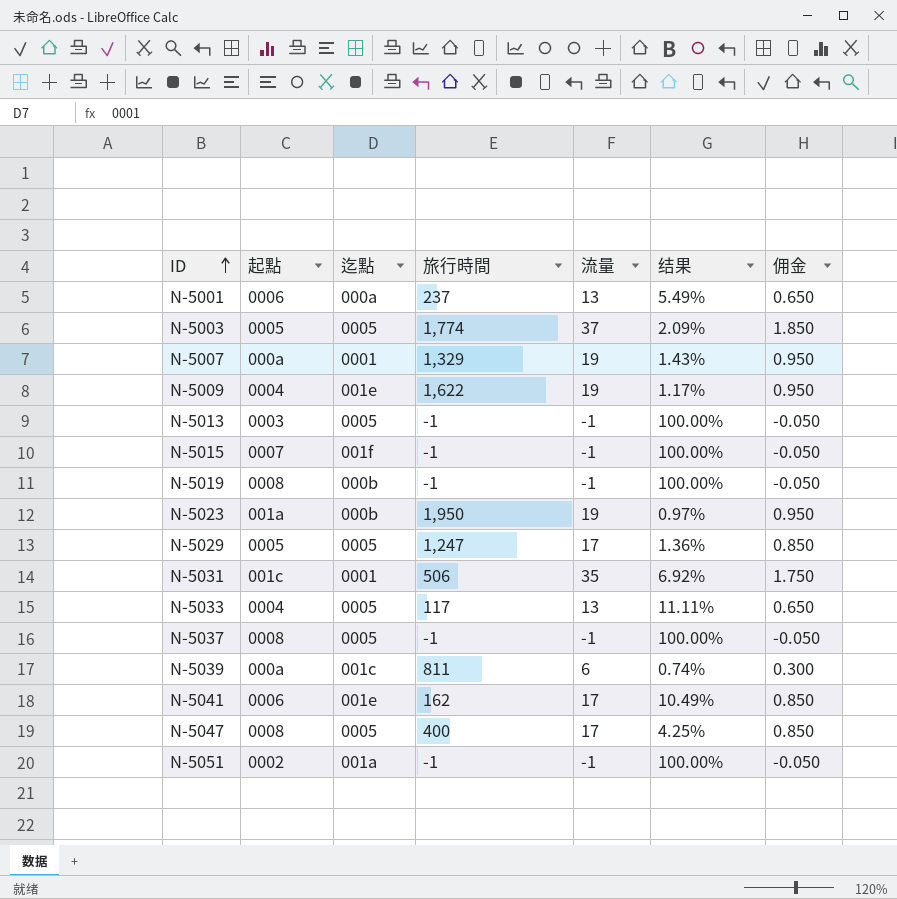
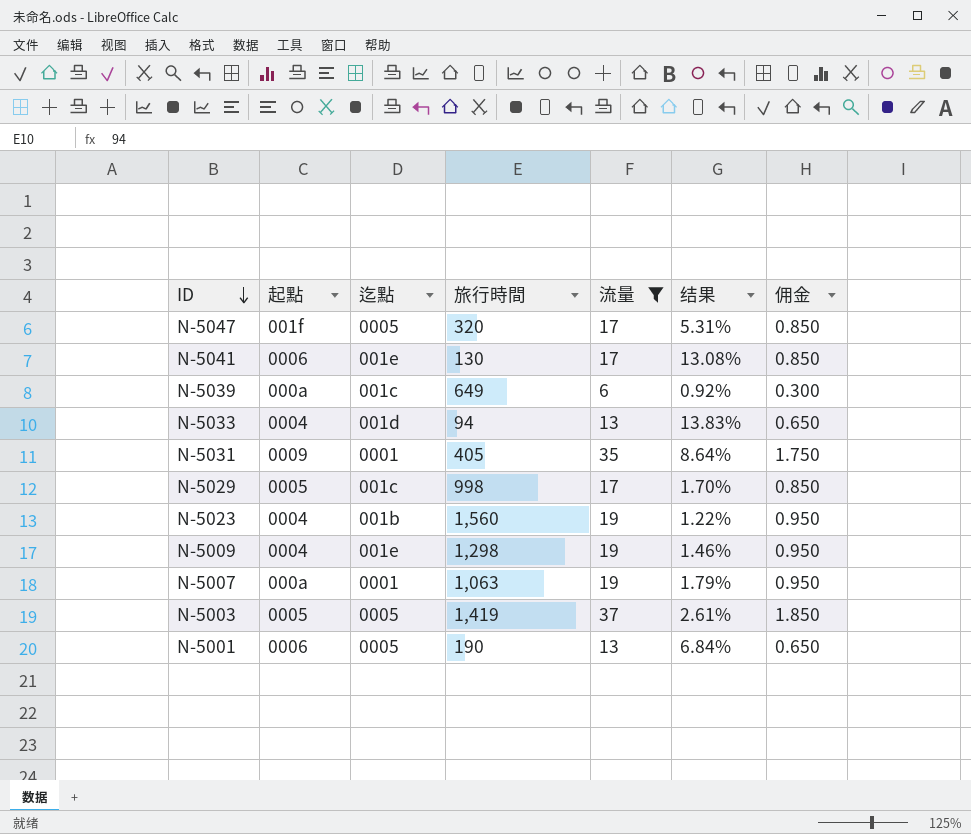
filter: none -> 流量 != -1
row order: ID ascending -> ID descending
N-5047 | 起點: 0008 -> 001f
N-5047 | 旅行時間: 400 -> 320
N-5047 | 结果: 4.25% -> 5.31%
N-5041 | 旅行時間: 162 -> 130
N-5041 | 结果: 10.49% -> 13.08%
N-5039 | 旅行時間: 811 -> 649
N-5039 | 结果: 0.74% -> 0.92%
N-5033 | 迄點: 0005 -> 001d
N-5033 | 旅行時間: 117 -> 94
N-5033 | 结果: 11.11% -> 13.83%
N-5031 | 起點: 001c -> 0009
N-5031 | 旅行時間: 506 -> 405
N-5031 | 结果: 6.92% -> 8.64%
N-5029 | 迄點: 0005 -> 001c
N-5029 | 旅行時間: 1,247 -> 998
N-5029 | 结果: 1.36% -> 1.70%
N-5023 | 起點: 001a -> 0004
N-5023 | 迄點: 000b -> 001b
N-5023 | 旅行時間: 1,950 -> 1,560
N-5023 | 结果: 0.97% -> 1.22%
N-5009 | 旅行時間: 1,622 -> 1,298
N-5009 | 结果: 1.17% -> 1.46%
N-5007 | 旅行時間: 1,329 -> 1,063
N-5007 | 结果: 1.43% -> 1.79%
N-5003 | 旅行時間: 1,774 -> 1,419
N-5003 | 结果: 2.09% -> 2.61%
N-5001 | 迄點: 000a -> 0005
N-5001 | 旅行時間: 237 -> 190
N-5001 | 结果: 5.49% -> 6.84%

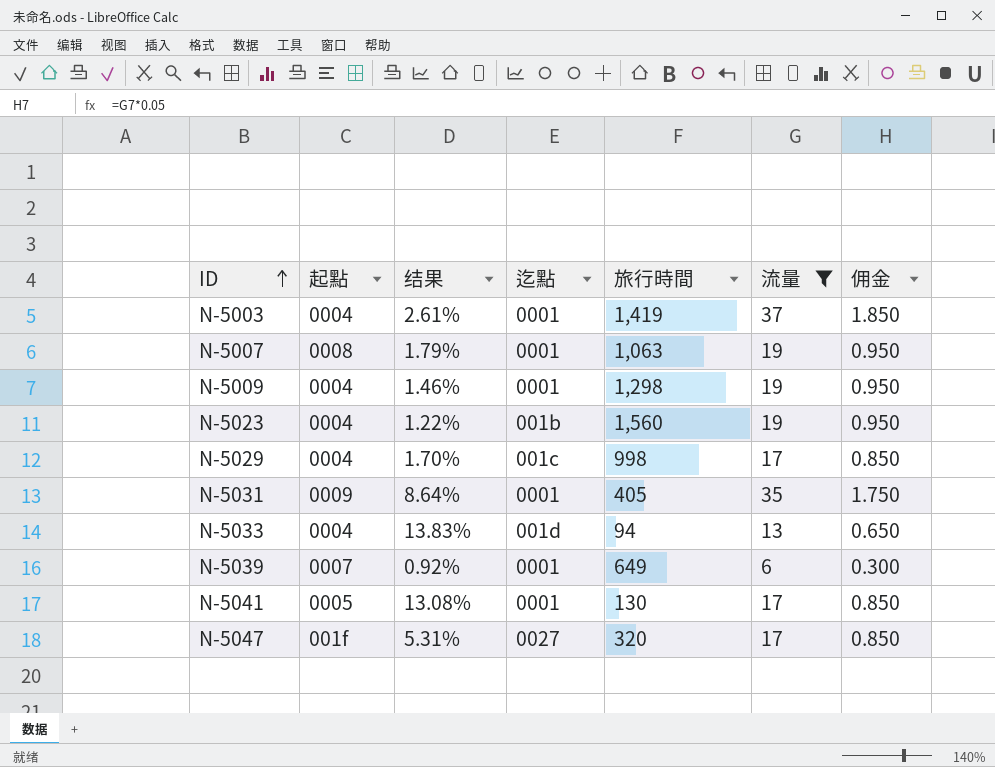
row order: ID descending -> ID ascending
column 结果 | position: 6 -> 3
row N-5001: 0006 | 0005 | 190 | 13 | 6.84% | 0.650 -> none
N-5003 | 起點: 0005 -> 0004
N-5003 | 迄點: 0005 -> 0001
N-5007 | 起點: 000a -> 0008
N-5009 | 迄點: 001e -> 0001
N-5029 | 起點: 0005 -> 0004
N-5039 | 起點: 000a -> 0007
N-5039 | 迄點: 001c -> 0001
N-5041 | 起點: 0006 -> 0005
N-5041 | 迄點: 001e -> 0001
N-5047 | 迄點: 0005 -> 0027

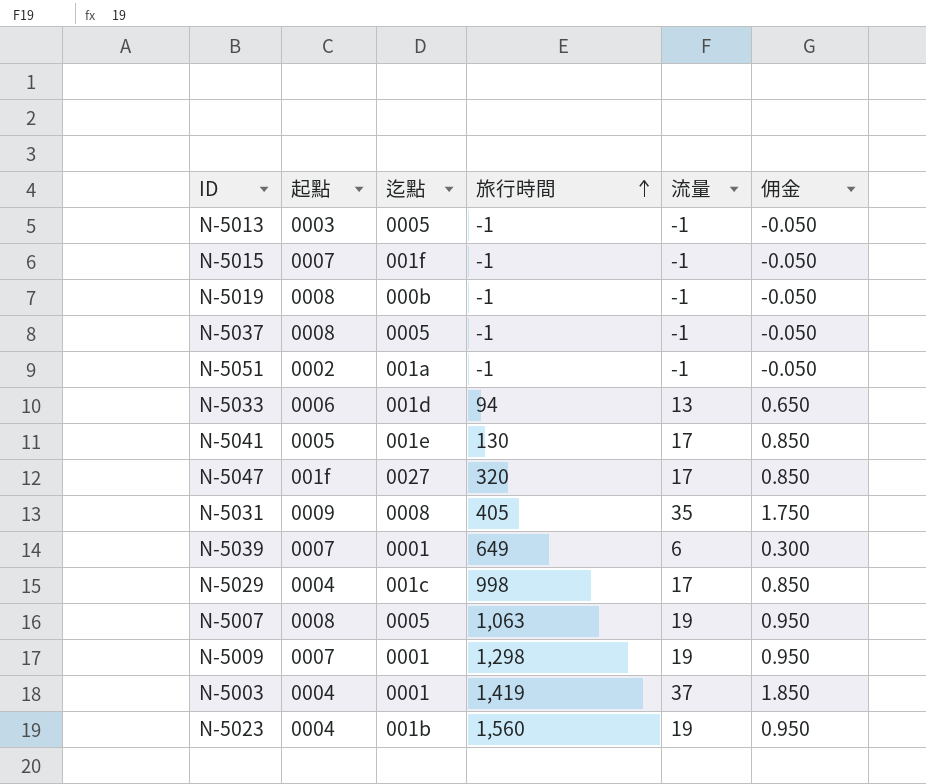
filter: 流量 != -1 -> none
row order: ID ascending -> 旅行時間 ascending
column 结果 | formula: [流量] / [旅行時間] -> none
N-5033 | 起點: 0004 -> 0006
N-5041 | 迄點: 0001 -> 001e
N-5031 | 迄點: 0001 -> 0008
N-5007 | 迄點: 0001 -> 0005
N-5009 | 起點: 0004 -> 0007

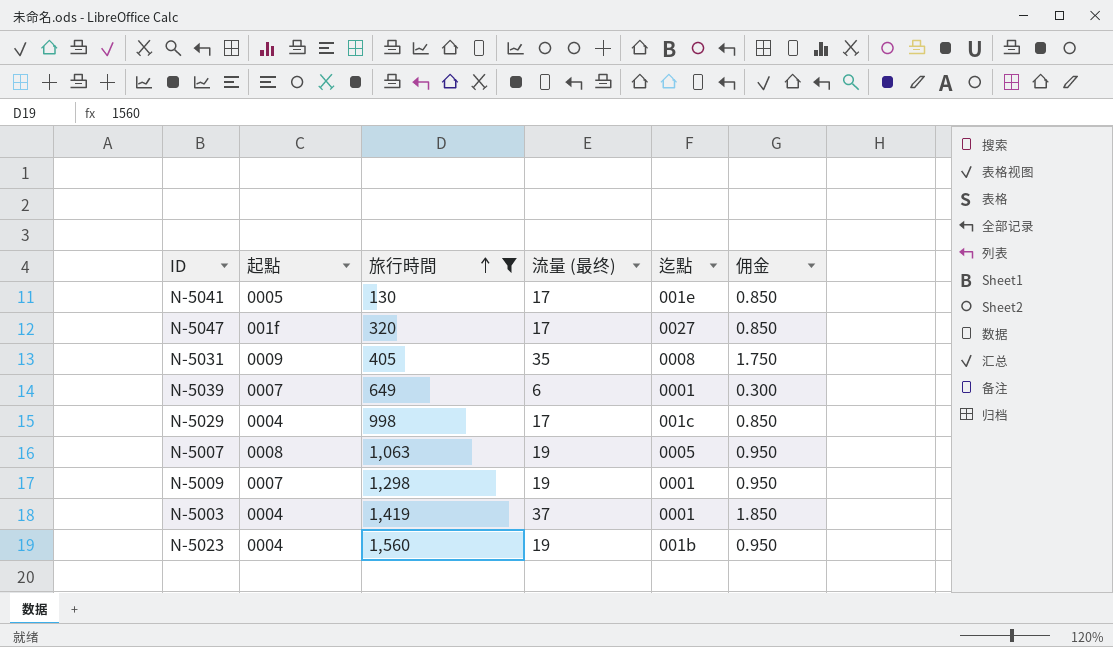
filter: none -> 旅行時間 >= 130
column name: 流量 -> 流量 (最终)
column 迄點 | position: 3 -> 5

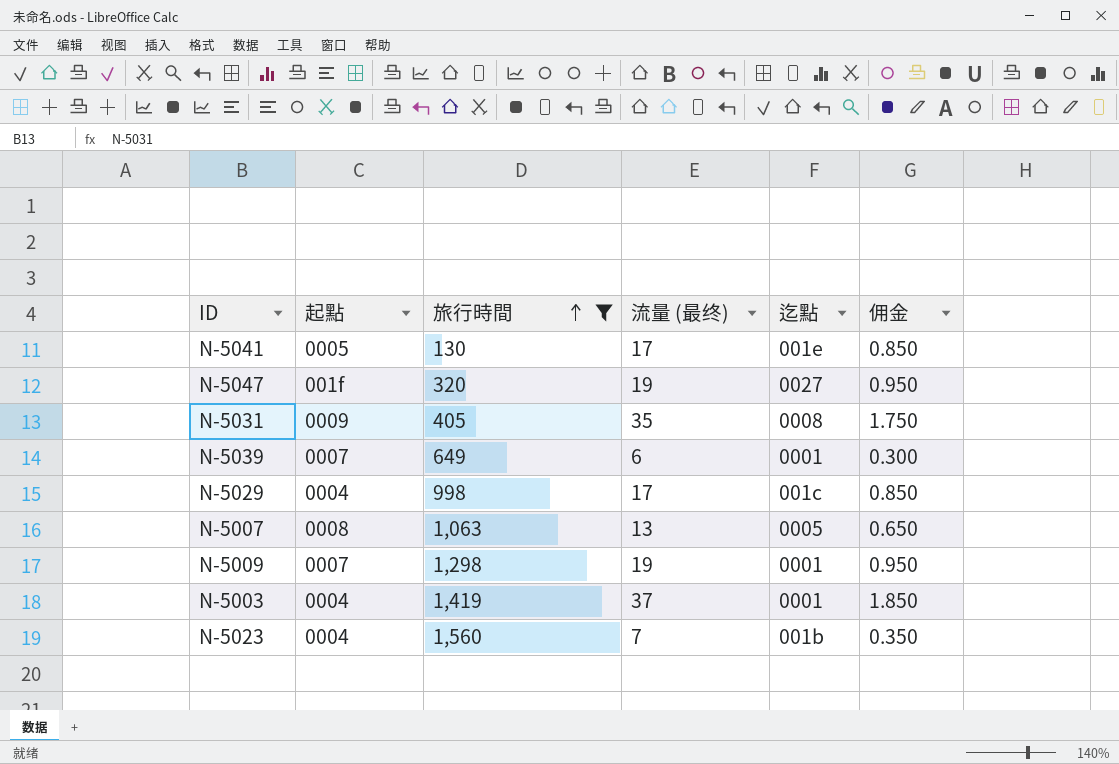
N-5047 | 流量 (最终): 17 -> 19
N-5047 | 佣金: 0.850 -> 0.950
N-5007 | 流量 (最终): 19 -> 13
N-5007 | 佣金: 0.950 -> 0.650
N-5023 | 流量 (最终): 19 -> 7
N-5023 | 佣金: 0.950 -> 0.350

